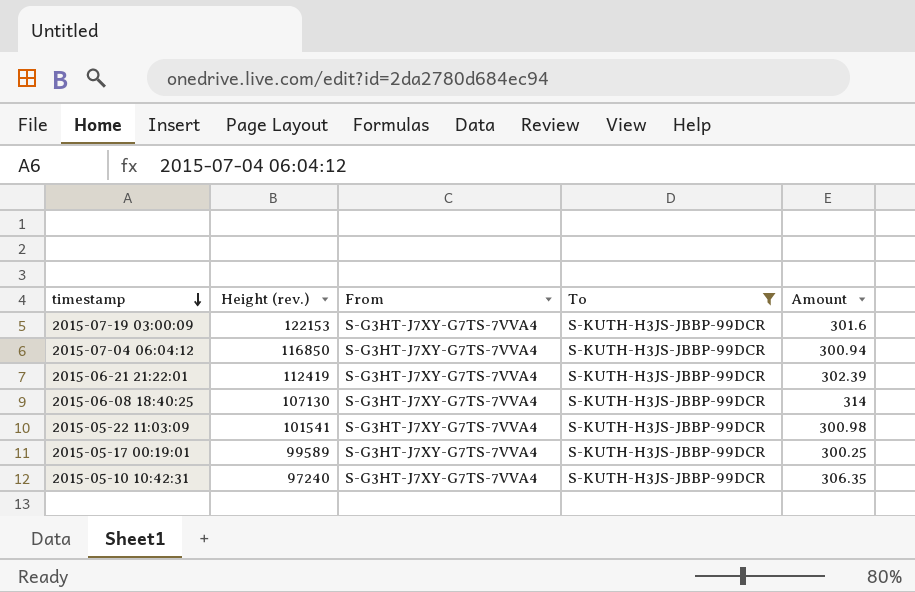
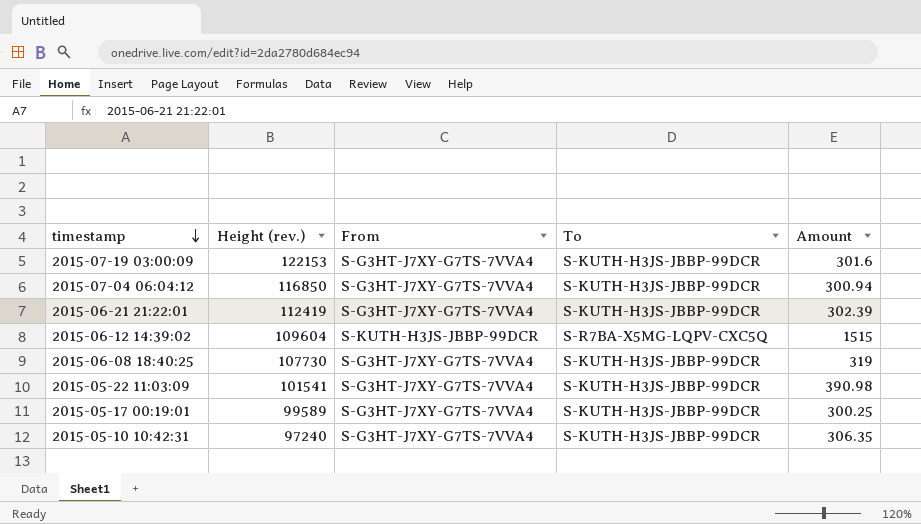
filter: To = S-KUTH-H3JS-JBBP-99DCR -> none
2015-06-08 18:40:25 | Height (rev.): 107130 -> 107730
2015-06-08 18:40:25 | Amount: 314 -> 319
2015-05-22 11:03:09 | Amount: 300.98 -> 390.98

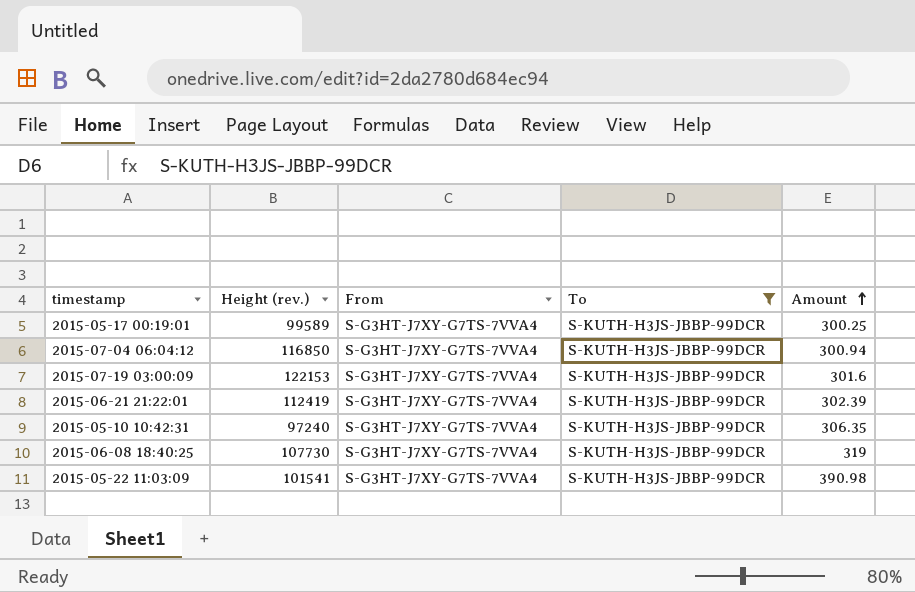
filter: none -> To = S-KUTH-H3JS-JBBP-99DCR
row order: timestamp descending -> Amount ascending

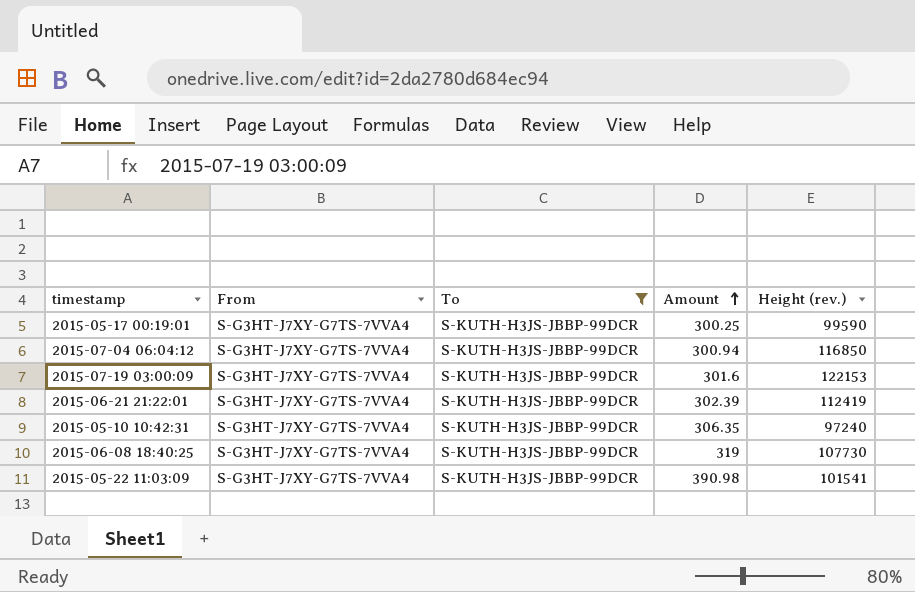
column Height (rev.) | position: 2 -> 5
2015-05-17 00:19:01 | Height (rev.): 99589 -> 99590

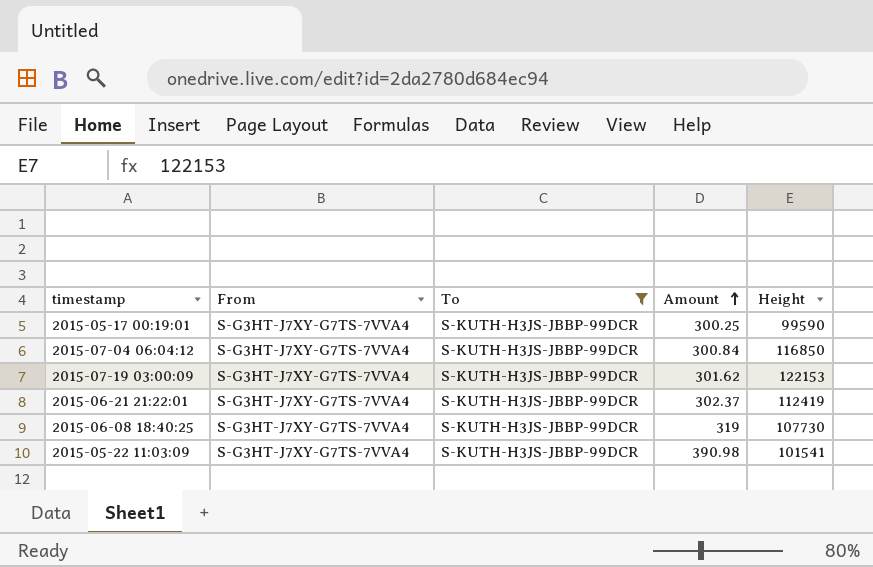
column name: Height (rev.) -> Height
row 2015-05-10 10:42:31: S-G3HT-J7XY-G7TS-7VVA4 | S-KUTH-H3JS-JBBP-99DCR | 306.35 | 97240 -> none
2015-07-04 06:04:12 | Amount: 300.94 -> 300.84
2015-07-19 03:00:09 | Amount: 301.6 -> 301.62
2015-06-21 21:22:01 | Amount: 302.39 -> 302.37

